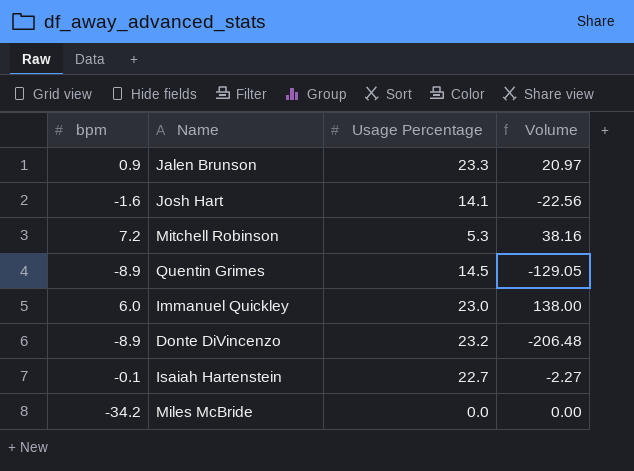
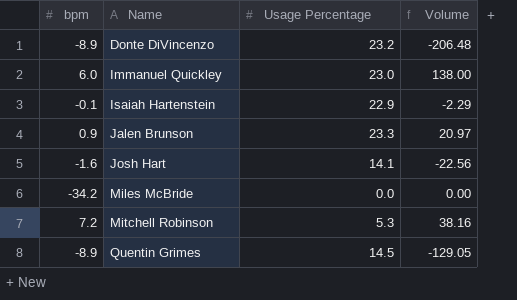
row order: none -> Name ascending
Isaiah Hartenstein | Usage Percentage: 22.7 -> 22.9
Isaiah Hartenstein | Volume: -2.27 -> -2.29

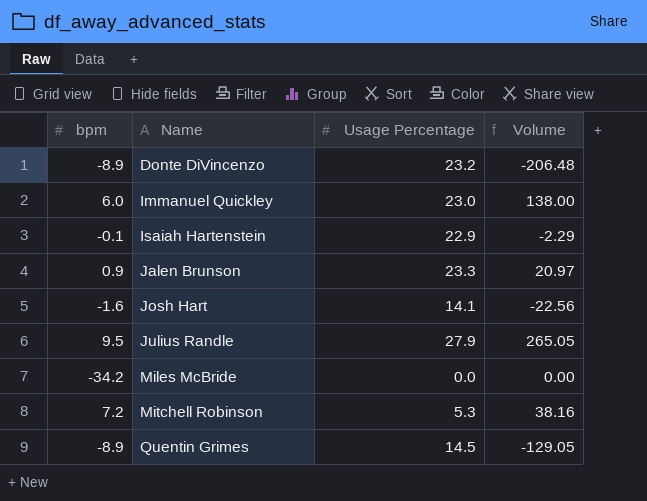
row Julius Randle: none -> 9.5 | 27.9 | 265.05

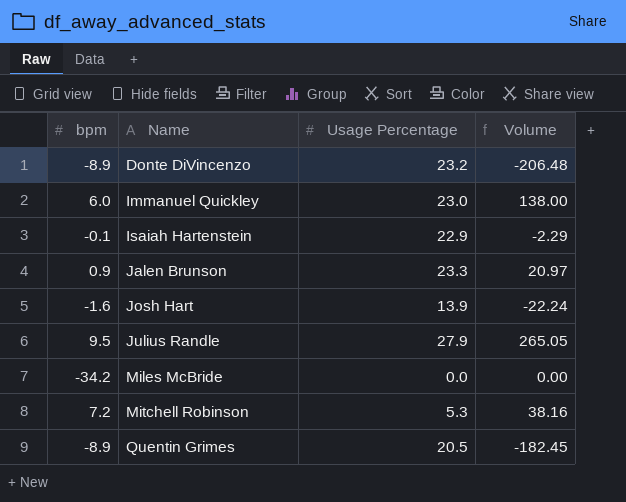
Josh Hart | Usage Percentage: 14.1 -> 13.9
Josh Hart | Volume: -22.56 -> -22.24
Quentin Grimes | Usage Percentage: 14.5 -> 20.5
Quentin Grimes | Volume: -129.05 -> -182.45

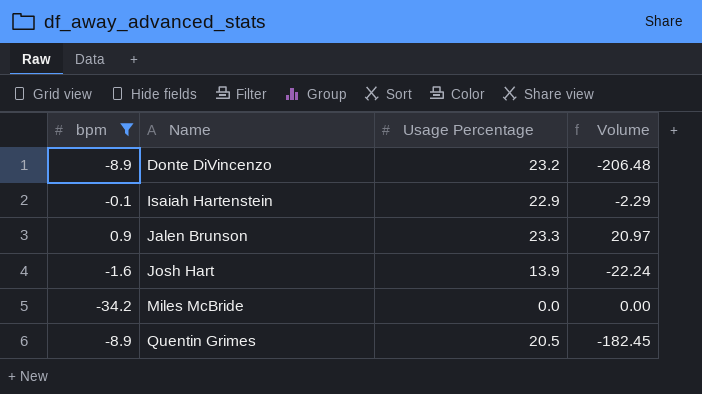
filter: none -> bpm <= 0.9

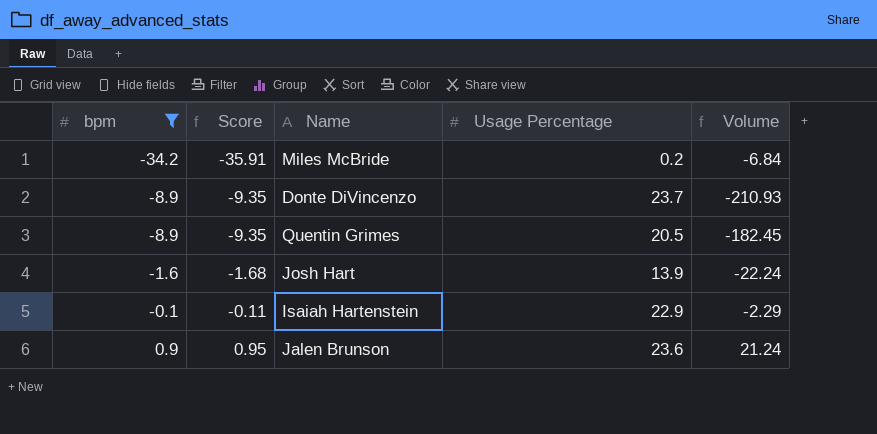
row order: Name ascending -> bpm ascending
column Score | formula: none -> [bpm] * 1.05
Miles McBride | Usage Percentage: 0.0 -> 0.2
Miles McBride | Volume: 0.00 -> -6.84
Donte DiVincenzo | Usage Percentage: 23.2 -> 23.7
Donte DiVincenzo | Volume: -206.48 -> -210.93
Jalen Brunson | Usage Percentage: 23.3 -> 23.6
Jalen Brunson | Volume: 20.97 -> 21.24

